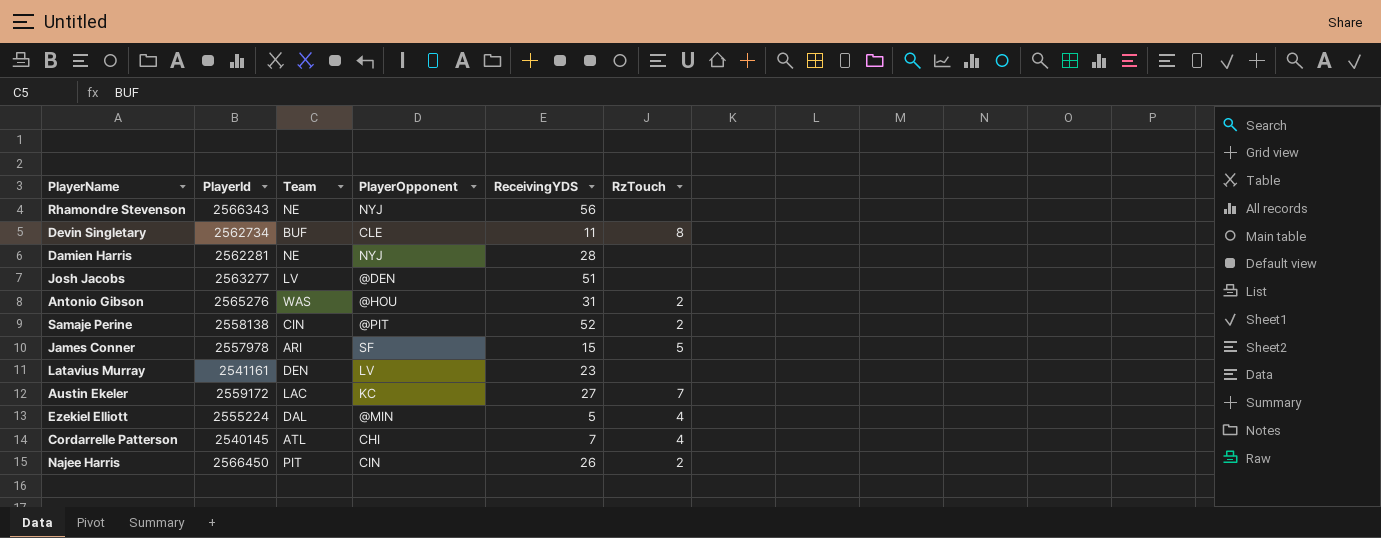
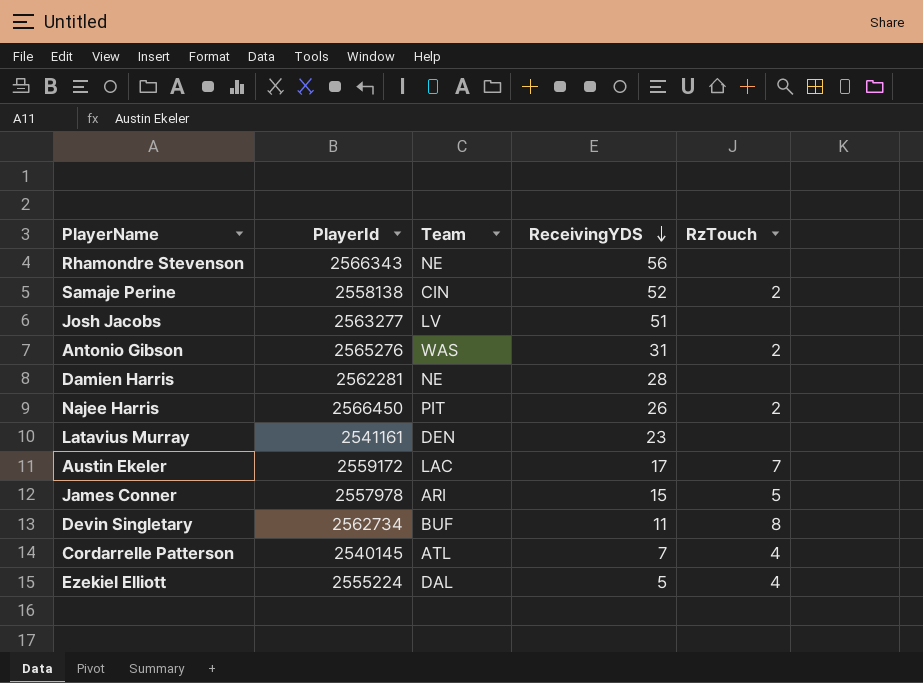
row order: none -> ReceivingYDS descending
column PlayerOpponent | position: 4 -> none
Austin Ekeler | ReceivingYDS: 27 -> 17

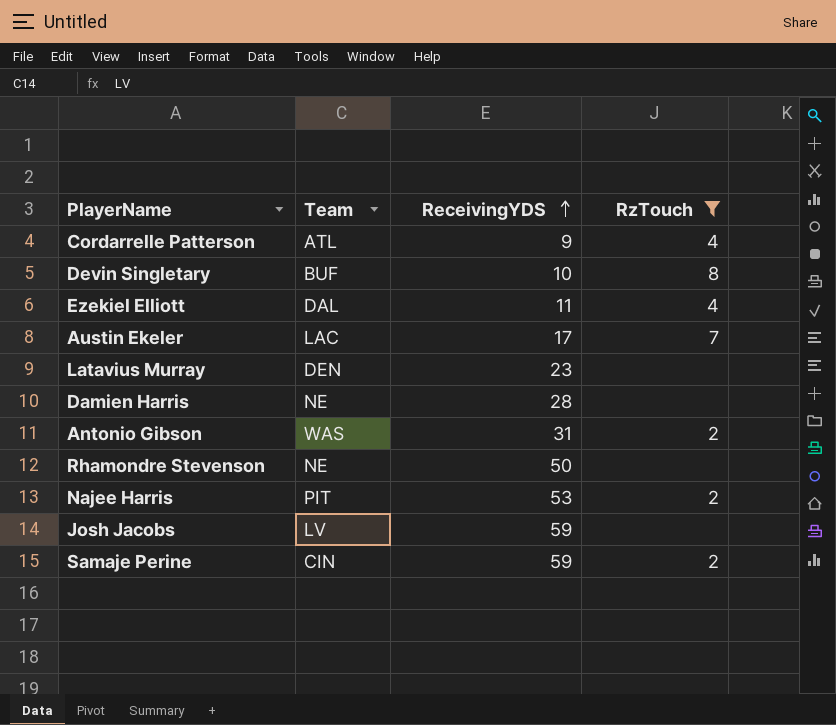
filter: none -> RzTouch != 5
row order: ReceivingYDS descending -> ReceivingYDS ascending
column PlayerId | position: 2 -> none
Cordarrelle Patterson | ReceivingYDS: 7 -> 9
Devin Singletary | ReceivingYDS: 11 -> 10
Ezekiel Elliott | ReceivingYDS: 5 -> 11
Rhamondre Stevenson | ReceivingYDS: 56 -> 50
Najee Harris | ReceivingYDS: 26 -> 53
Josh Jacobs | ReceivingYDS: 51 -> 59
Samaje Perine | ReceivingYDS: 52 -> 59

